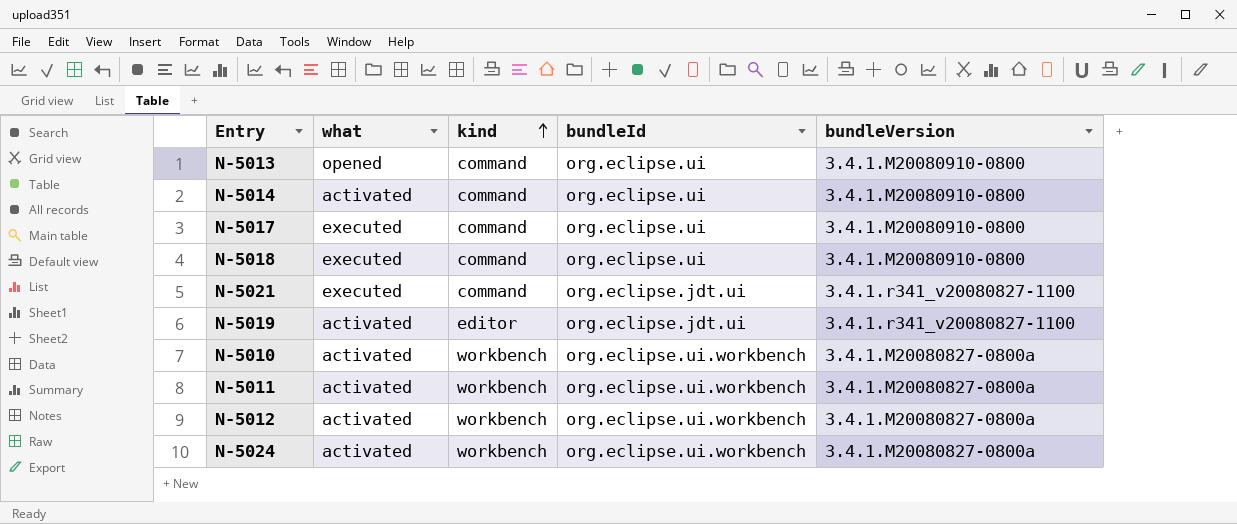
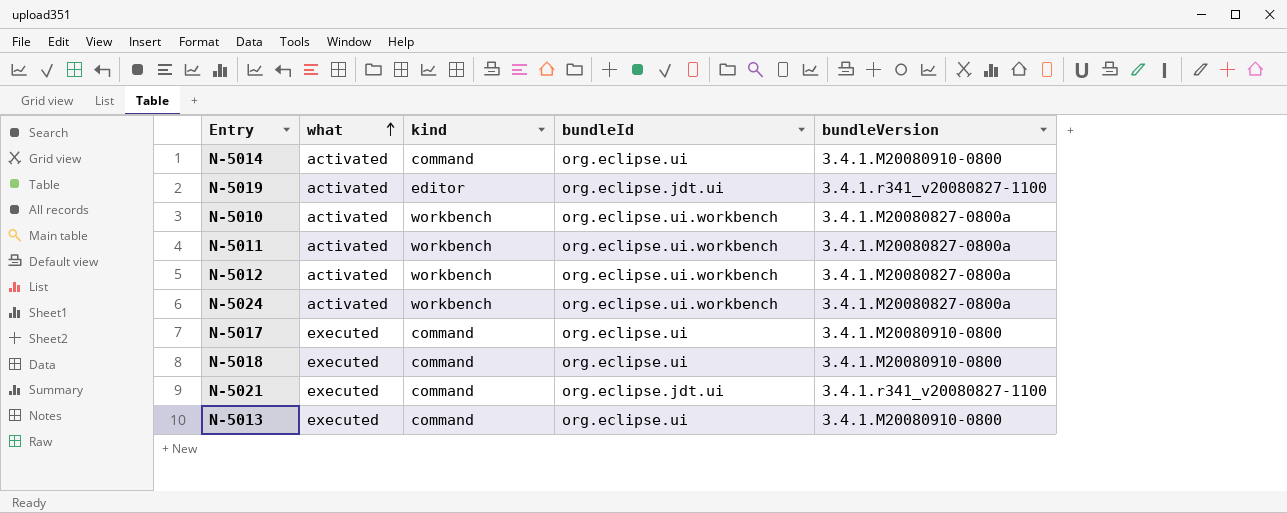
row order: kind ascending -> what ascending
N-5013 | what: opened -> executed

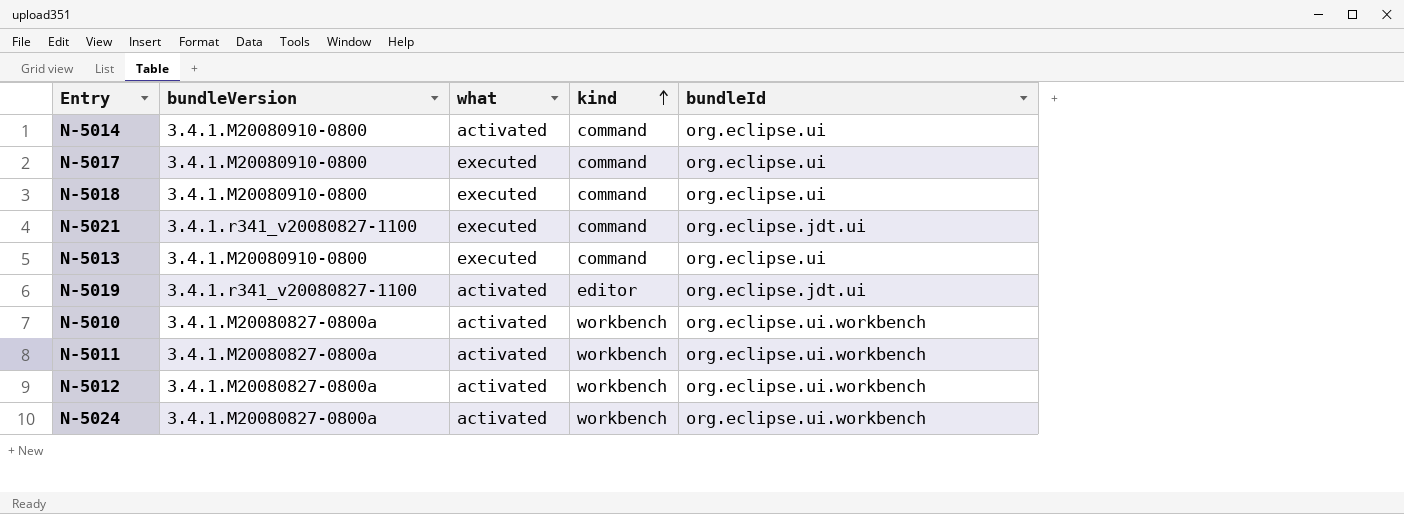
row order: what ascending -> kind ascending
column bundleVersion | position: 5 -> 2

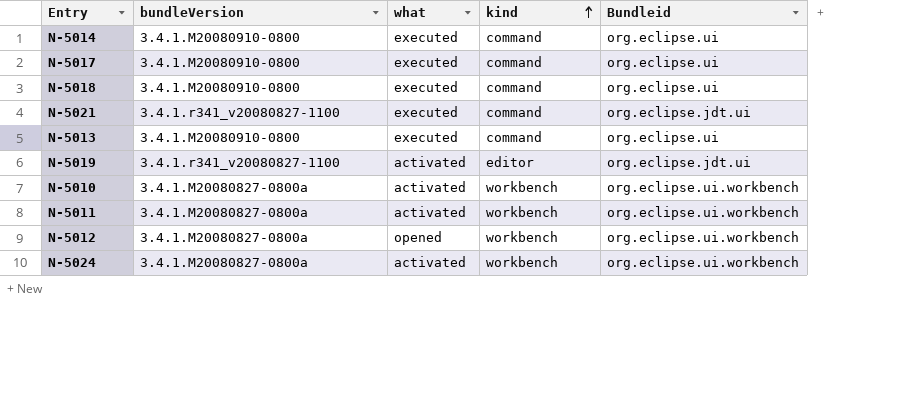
column name: bundleId -> Bundleid
N-5014 | what: activated -> executed
N-5012 | what: activated -> opened

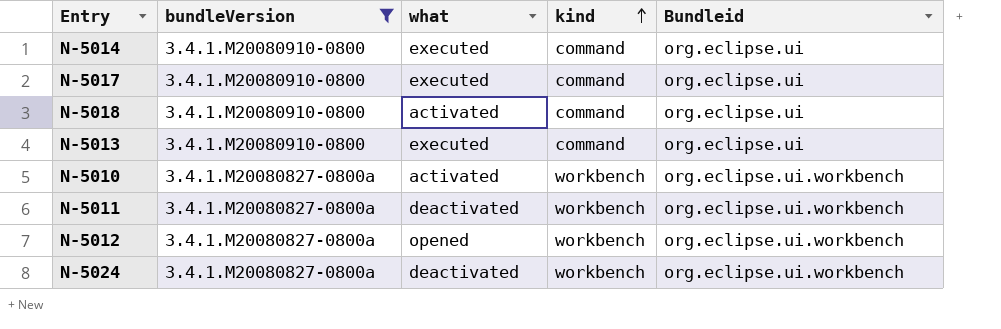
filter: none -> bundleVersion != 3.4.1.r341_v20080827-1100
N-5018 | what: executed -> activated
N-5011 | what: activated -> deactivated
N-5024 | what: activated -> deactivated

